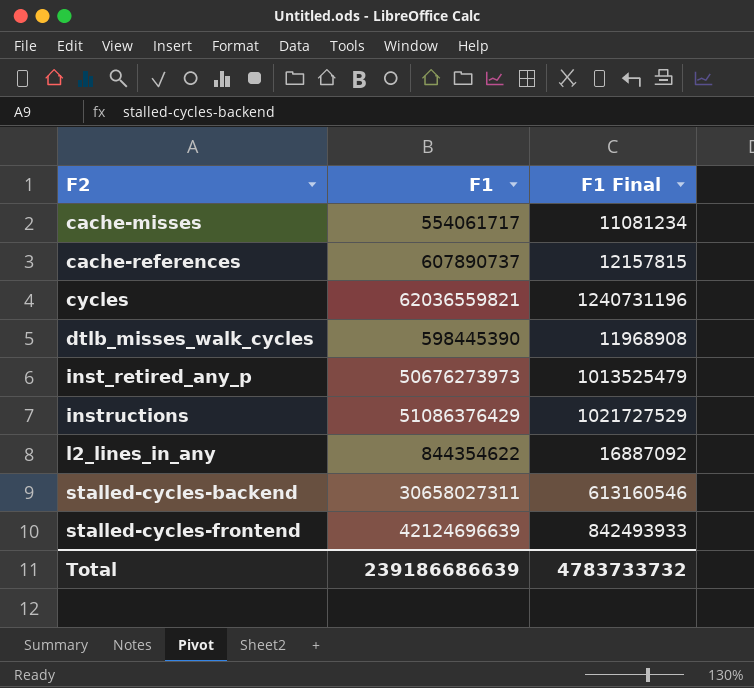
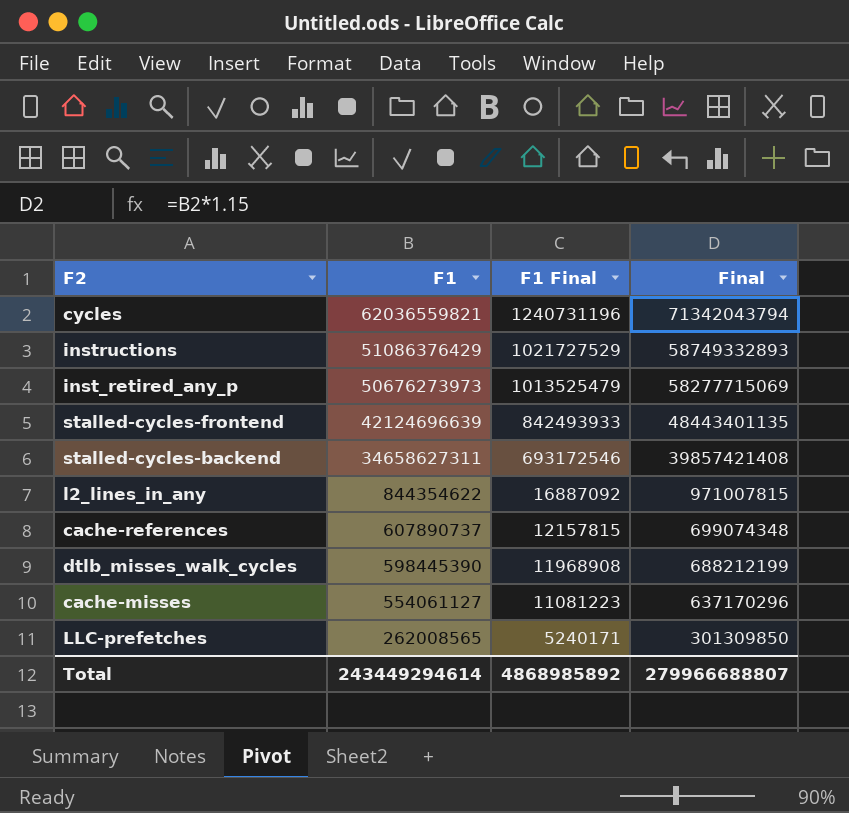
row order: F2 ascending -> F1 descending
column Final | formula: none -> [F1] * 1.15
stalled-cycles-backend | F1: 30658027311 -> 34658627311
stalled-cycles-backend | F1 Final: 613160546 -> 693172546
cache-misses | F1: 554061717 -> 554061127
cache-misses | F1 Final: 11081234 -> 11081223
row LLC-prefetches: none -> 262008565 | 5240171 | 301309850
Total | F1: 239186686639 -> 243449294614
Total | F1 Final: 4783733732 -> 4868985892

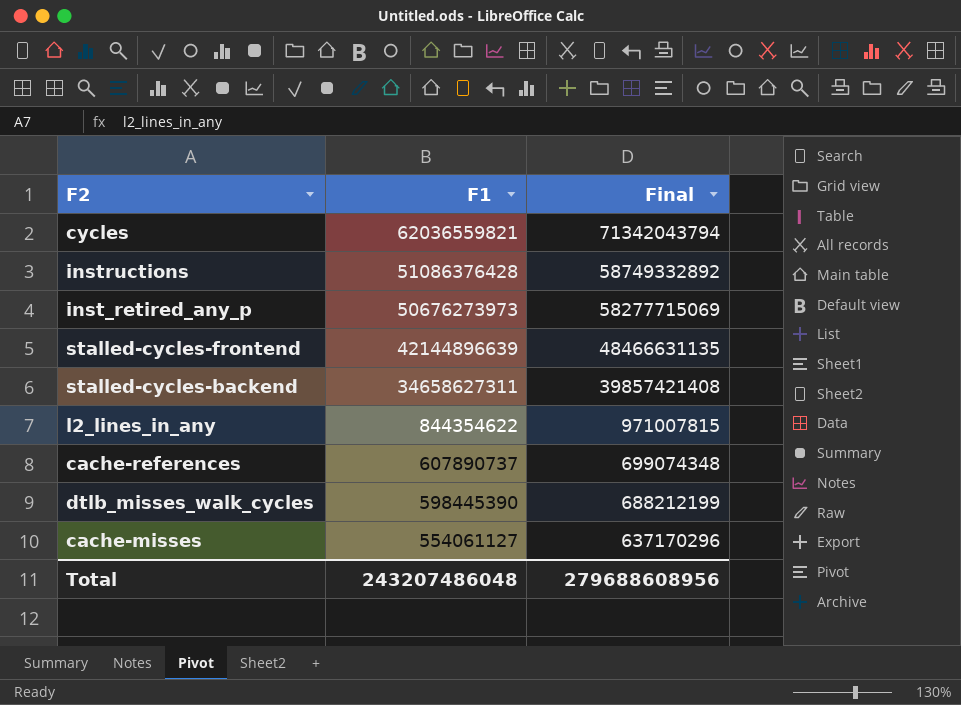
column F1 Final | formula: [F1] * 0.02 -> none
row LLC-prefetches: 262008565 | 5240171 | 301309850 -> none
instructions | F1: 51086376429 -> 51086376428
instructions | Final: 58749332893 -> 58749332892
stalled-cycles-frontend | F1: 42124696639 -> 42144896639
stalled-cycles-frontend | Final: 48443401135 -> 48466631135
Total | F1: 243449294614 -> 243207486048
Total | Final: 279966688807 -> 279688608956

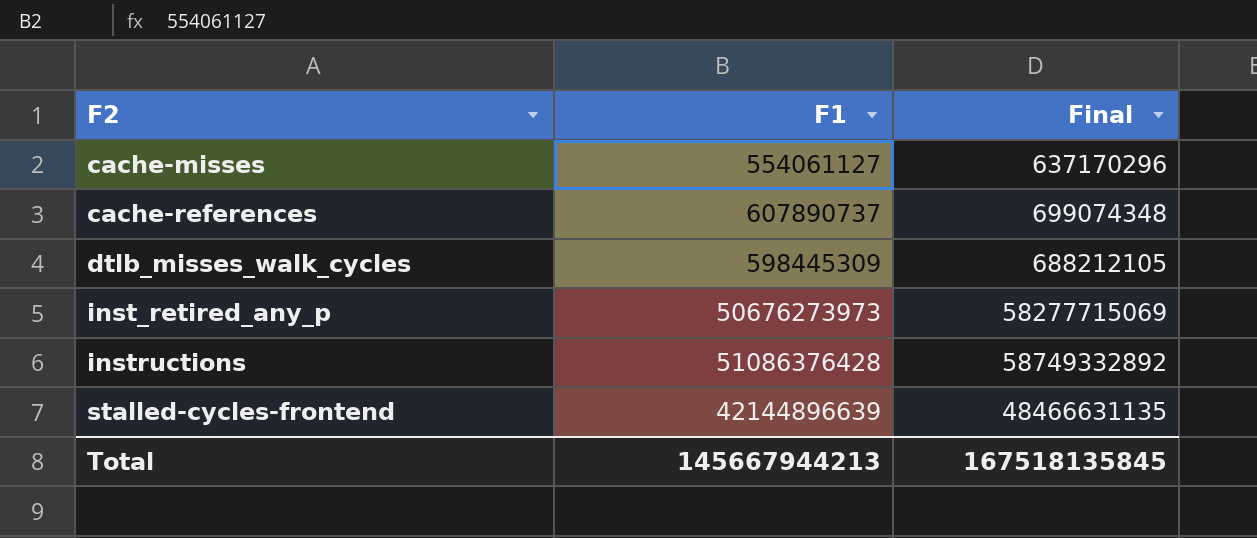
row order: F1 descending -> F2 ascending
row cycles: 62036559821 | 71342043794 -> none
row stalled-cycles-backend: 34658627311 | 39857421408 -> none
row l2_lines_in_any: 844354622 | 971007815 -> none
dtlb_misses_walk_cycles | F1: 598445390 -> 598445309
dtlb_misses_walk_cycles | Final: 688212199 -> 688212105
Total | F1: 243207486048 -> 145667944213
Total | Final: 279688608956 -> 167518135845

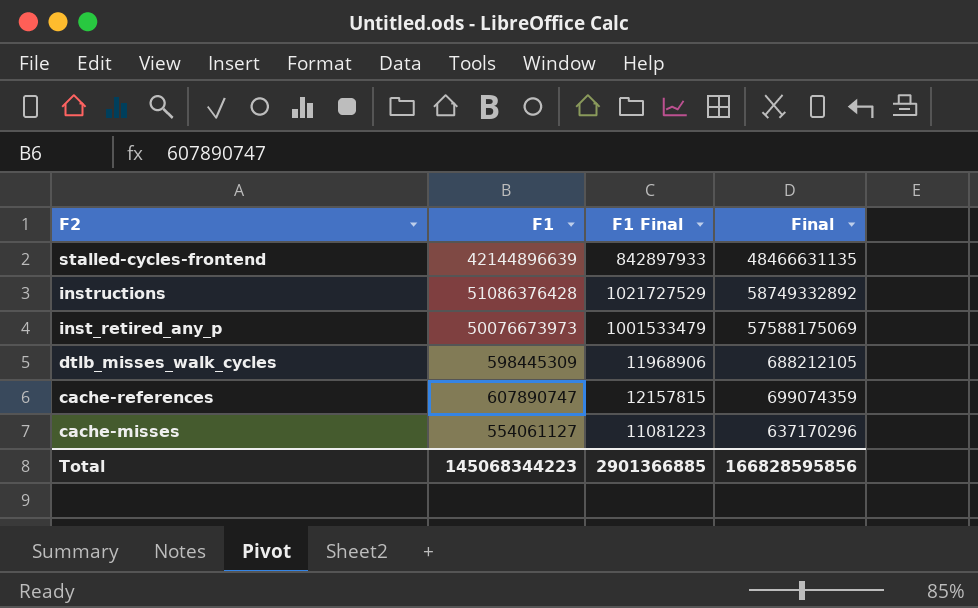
row order: F2 ascending -> F2 descending
column F1 Final | formula: none -> [F1] * 0.02
inst_retired_any_p | F1: 50676273973 -> 50076673973
inst_retired_any_p | Final: 58277715069 -> 57588175069
cache-references | F1: 607890737 -> 607890747
cache-references | Final: 699074348 -> 699074359
Total | F1: 145667944213 -> 145068344223
Total | Final: 167518135845 -> 166828595856

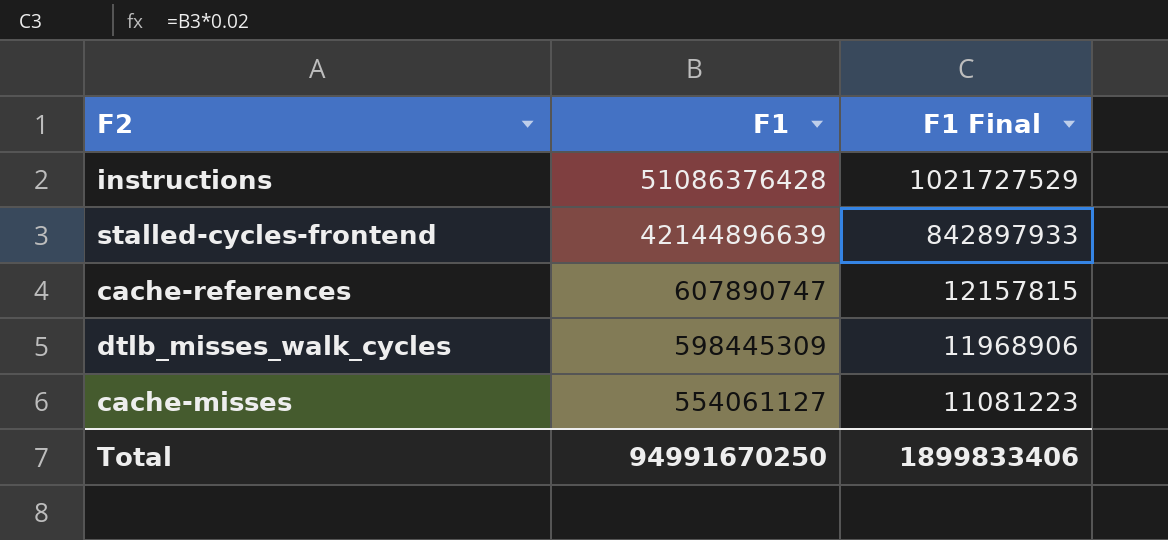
row order: F2 descending -> F1 descending
column Final | formula: [F1] * 1.15 -> none
row inst_retired_any_p: 50076673973 | 1001533479 | 57588175069 -> none
Total | F1: 145068344223 -> 94991670250
Total | F1 Final: 2901366885 -> 1899833406

